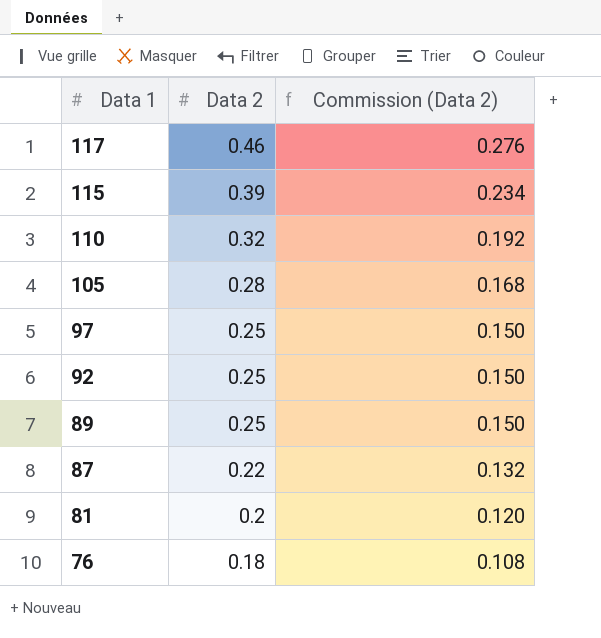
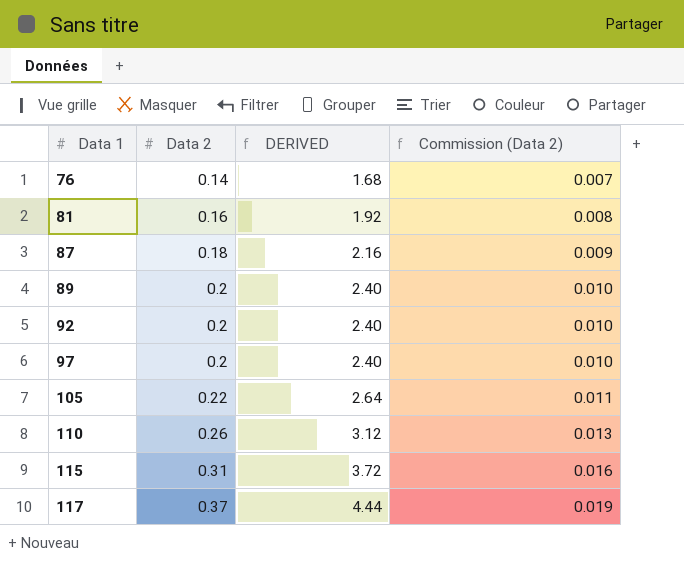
row order: Data 1 descending -> Data 1 ascending
column DERIVED | formula: none -> [Data 2] * 12
column Commission (Data 2) | formula: [Data 2] * 0.6 -> [Data 2] * 0.05
76 | Data 2: 0.18 -> 0.14
81 | Data 2: 0.2 -> 0.16
87 | Data 2: 0.22 -> 0.18
89 | Data 2: 0.25 -> 0.2
92 | Data 2: 0.25 -> 0.2
97 | Data 2: 0.25 -> 0.2
105 | Data 2: 0.28 -> 0.22
110 | Data 2: 0.32 -> 0.26
115 | Data 2: 0.39 -> 0.31
117 | Data 2: 0.46 -> 0.37

